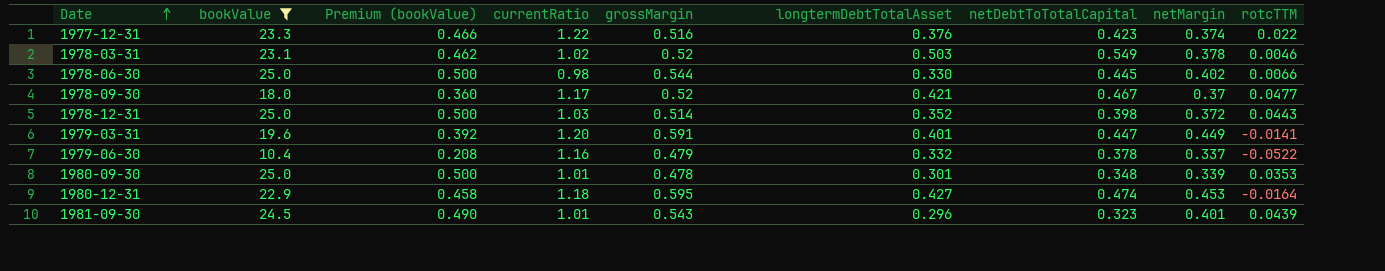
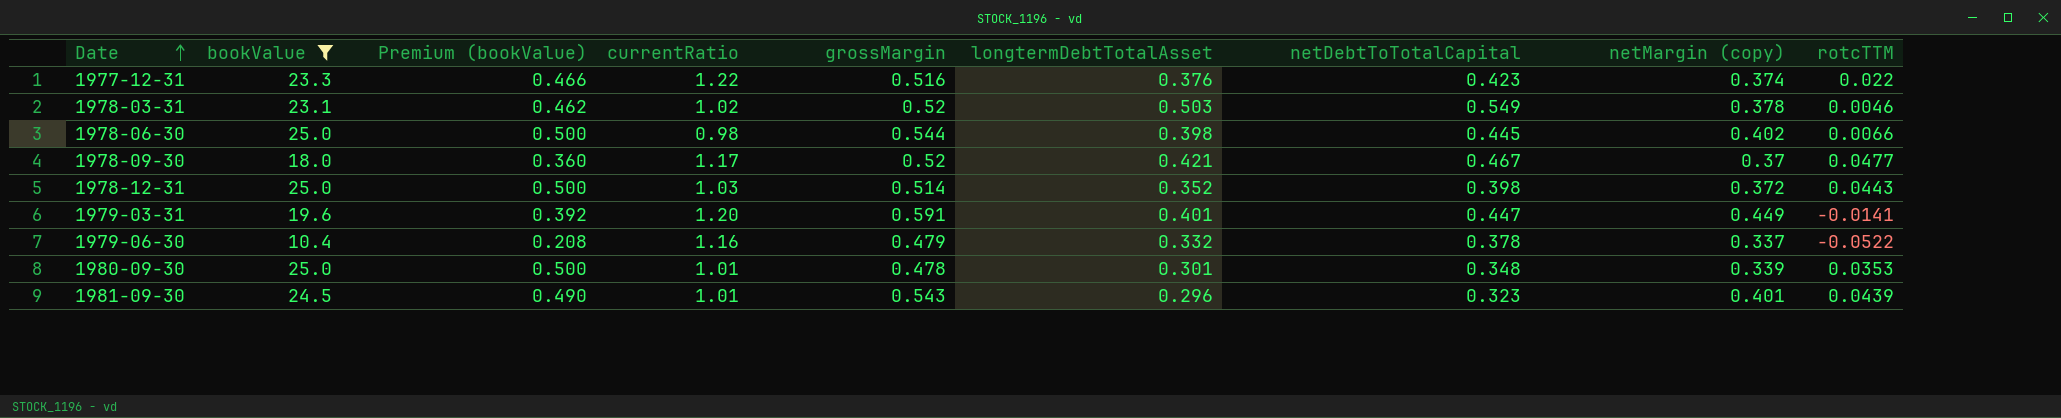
column name: netMargin -> netMargin (copy)
row 1980-12-31: 22.9 | 0.458 | 1.18 | 0.595 | 0.427 | 0.474 | 0.453 | -0.0164 -> none
1978-06-30 | longtermDebtTotalAsset: 0.330 -> 0.398

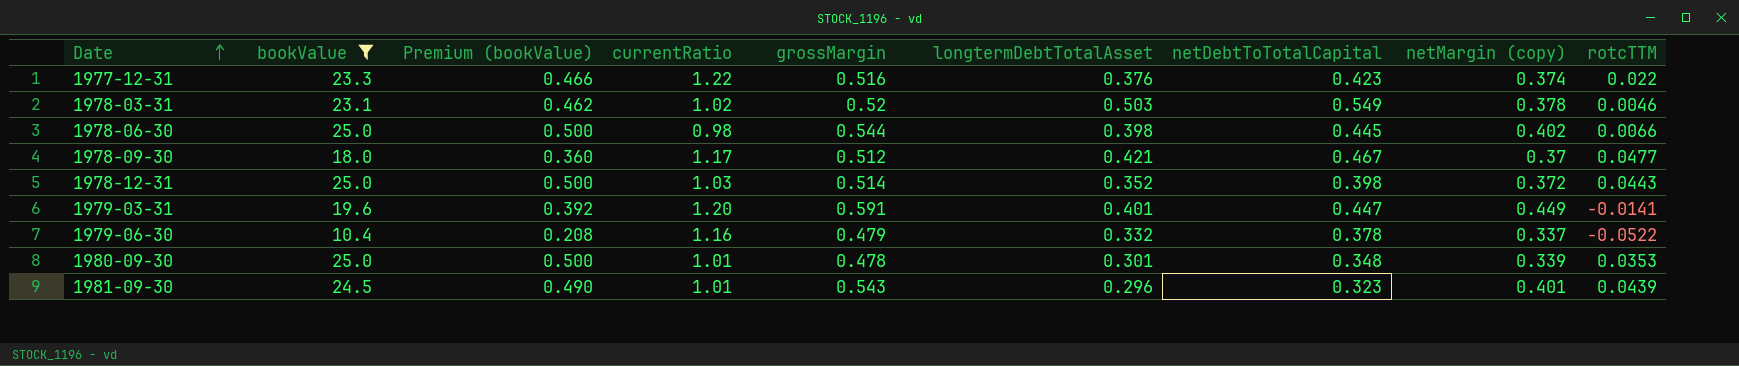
1978-09-30 | grossMargin: 0.52 -> 0.512

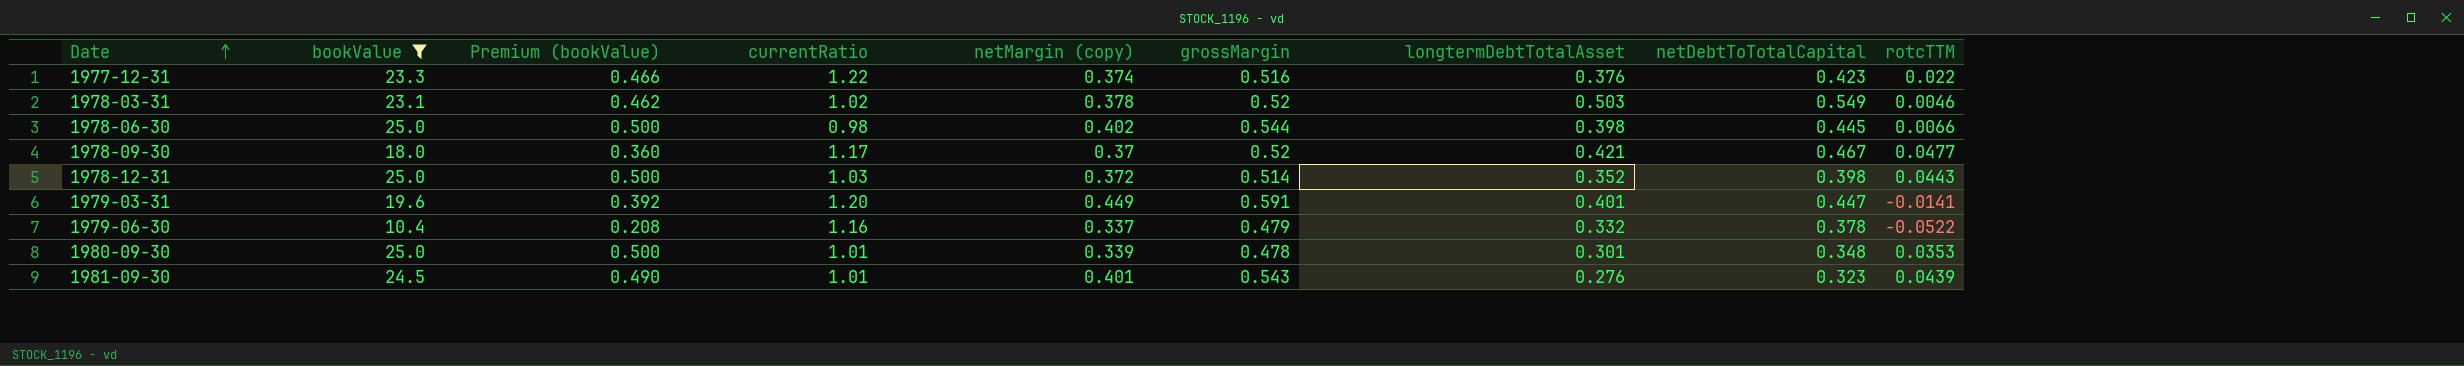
column netMargin (copy) | position: 8 -> 5
1978-09-30 | grossMargin: 0.512 -> 0.52
1981-09-30 | longtermDebtTotalAsset: 0.296 -> 0.276

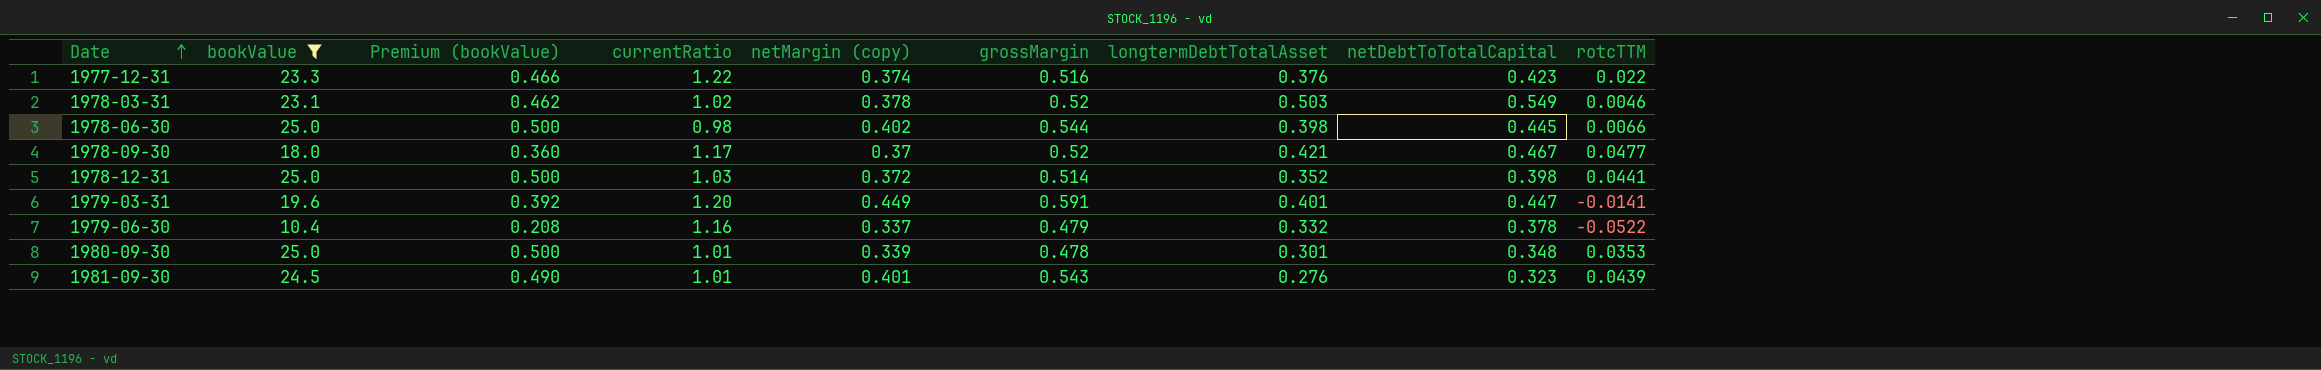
1978-12-31 | rotcTTM: 0.0443 -> 0.0441

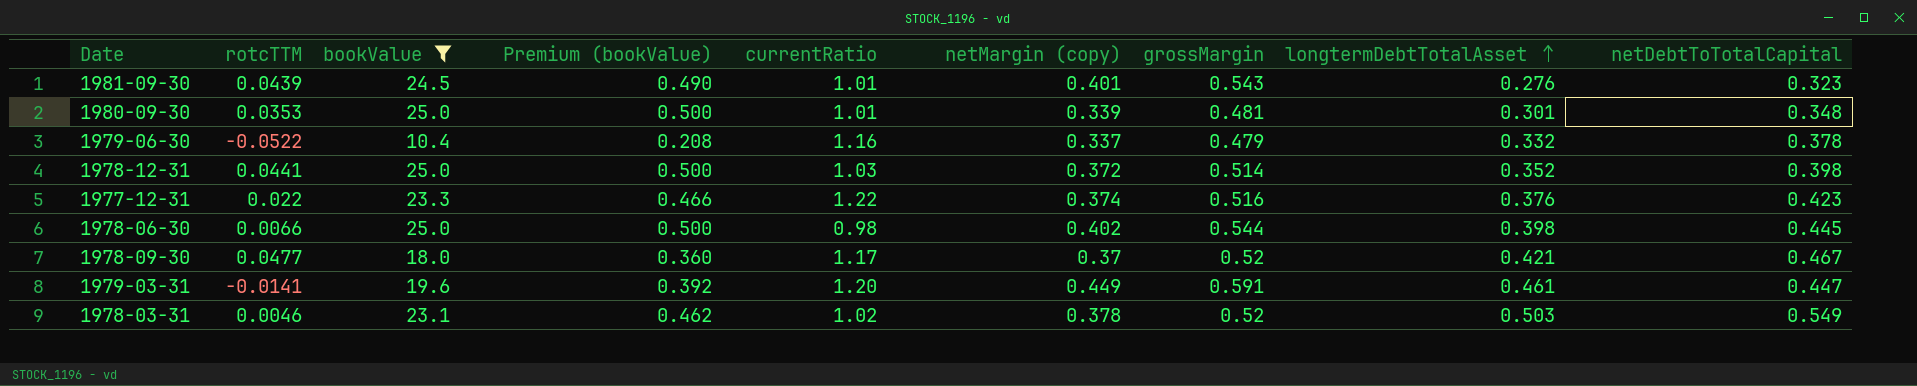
row order: Date ascending -> longtermDebtTotalAsset ascending
column rotcTTM | position: 9 -> 2
1980-09-30 | grossMargin: 0.478 -> 0.481
1979-03-31 | longtermDebtTotalAsset: 0.401 -> 0.461

